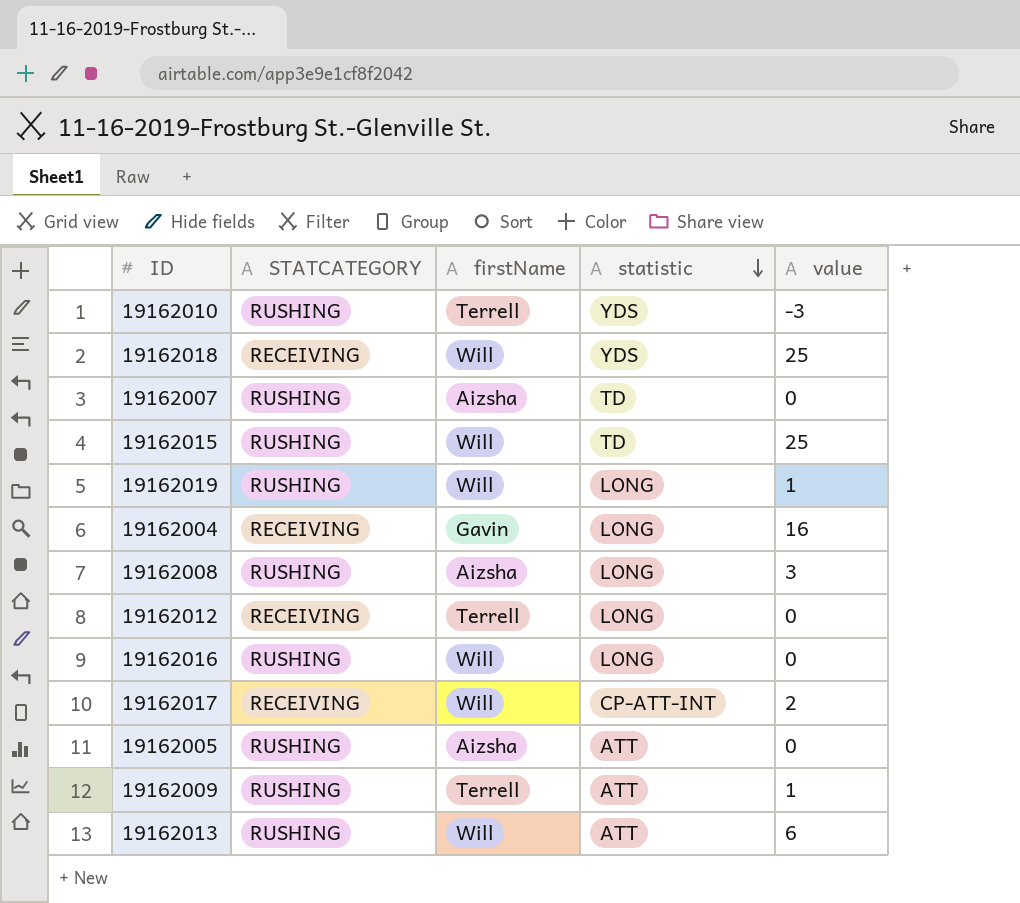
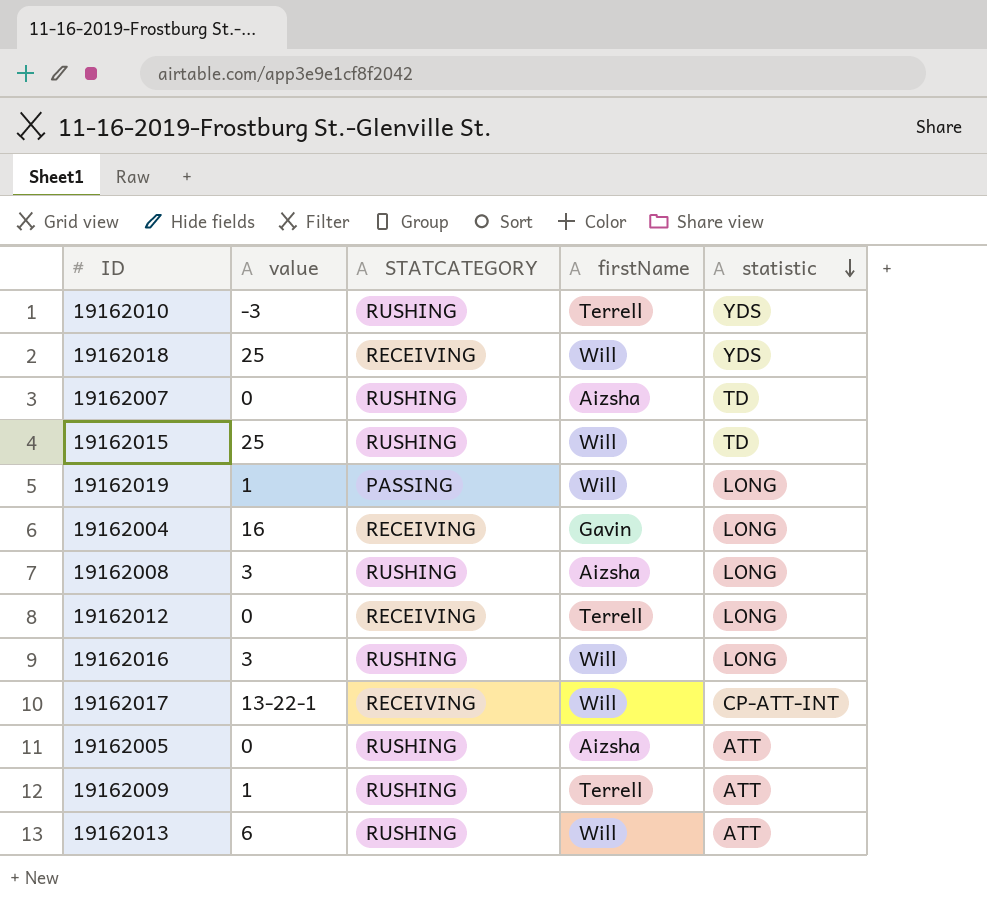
column value | position: 5 -> 2
19162019 | STATCATEGORY: RUSHING -> PASSING
19162016 | value: 0 -> 3
19162017 | value: 2 -> 13-22-1

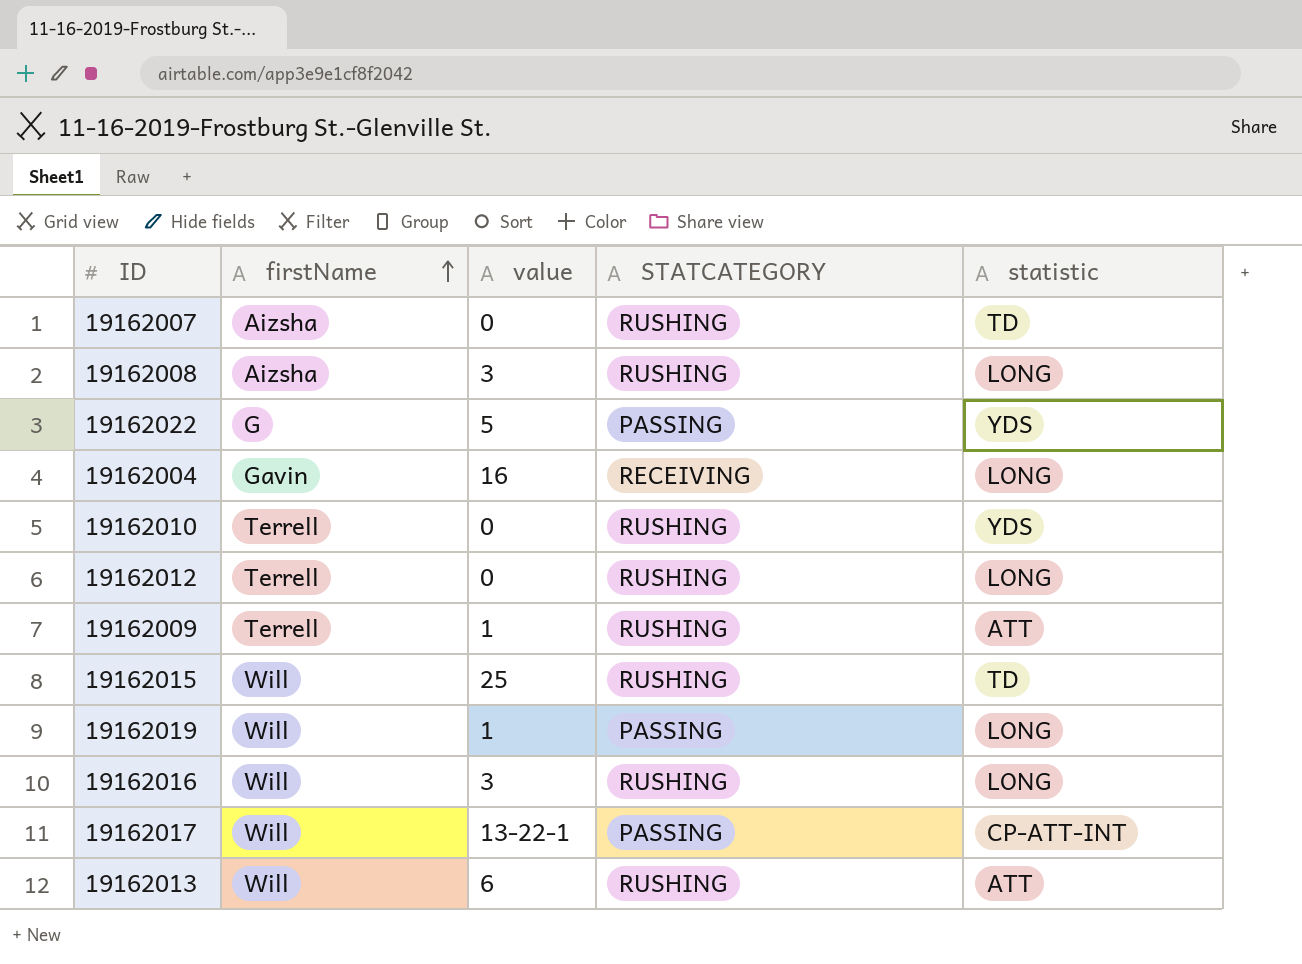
row order: statistic descending -> firstName ascending
column firstName | position: 4 -> 2
row 19162018: 25 | RECEIVING | Will | YDS -> none
row 19162005: 0 | RUSHING | Aizsha | ATT -> none
row 19162022: none -> G | 5 | PASSING | YDS
19162010 | value: -3 -> 0
19162012 | STATCATEGORY: RECEIVING -> RUSHING
19162017 | STATCATEGORY: RECEIVING -> PASSING

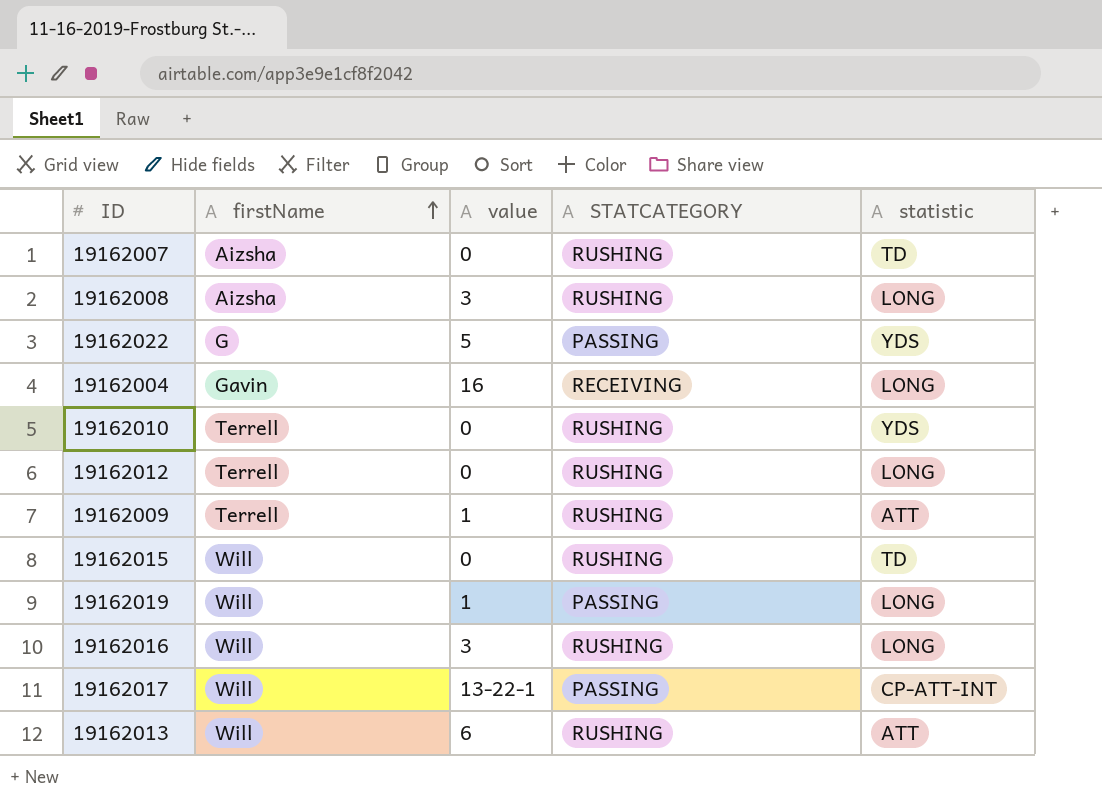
19162015 | value: 25 -> 0

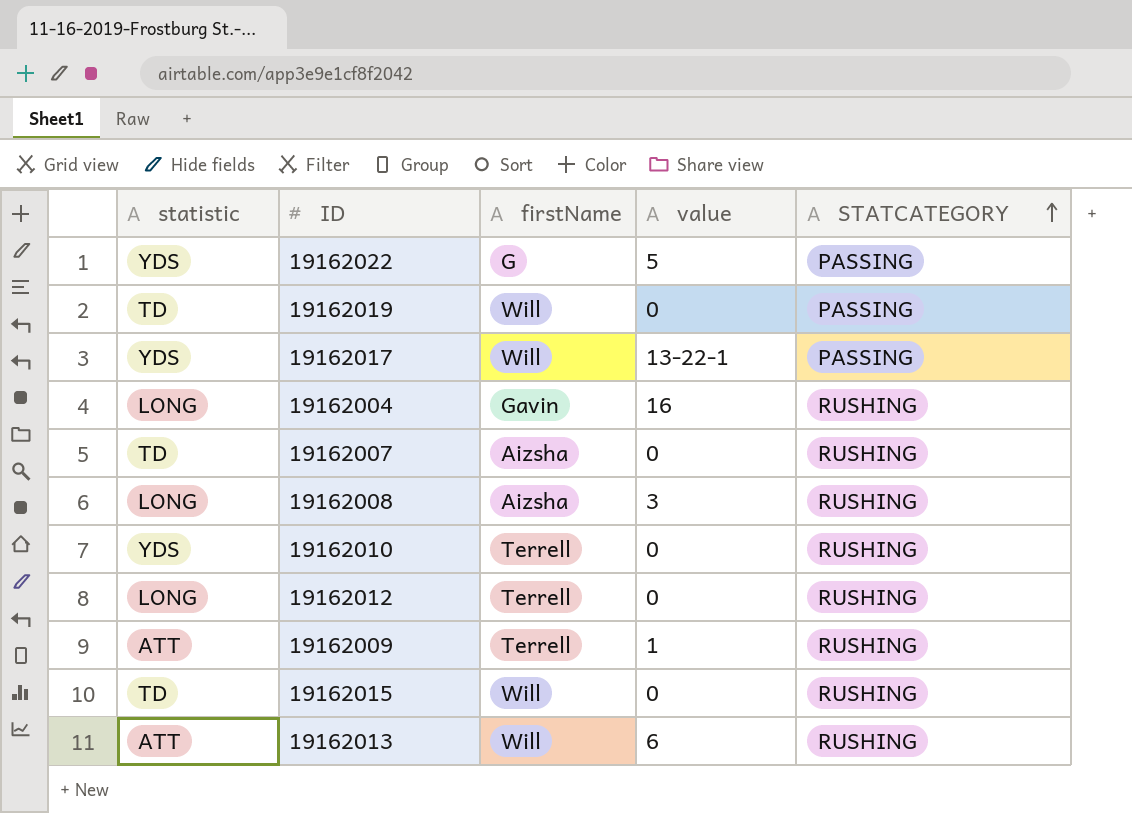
row order: firstName ascending -> STATCATEGORY ascending
column statistic | position: 5 -> 1
row 19162016: Will | 3 | RUSHING | LONG -> none
19162019 | statistic: LONG -> TD
19162019 | value: 1 -> 0
19162017 | statistic: CP-ATT-INT -> YDS
19162004 | STATCATEGORY: RECEIVING -> RUSHING

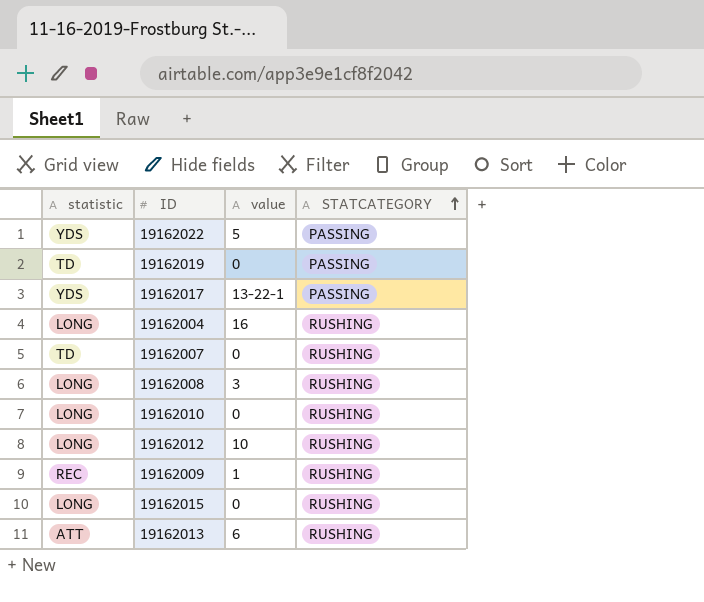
column firstName | position: 3 -> none
19162010 | statistic: YDS -> LONG
19162012 | value: 0 -> 10
19162009 | statistic: ATT -> REC
19162015 | statistic: TD -> LONG

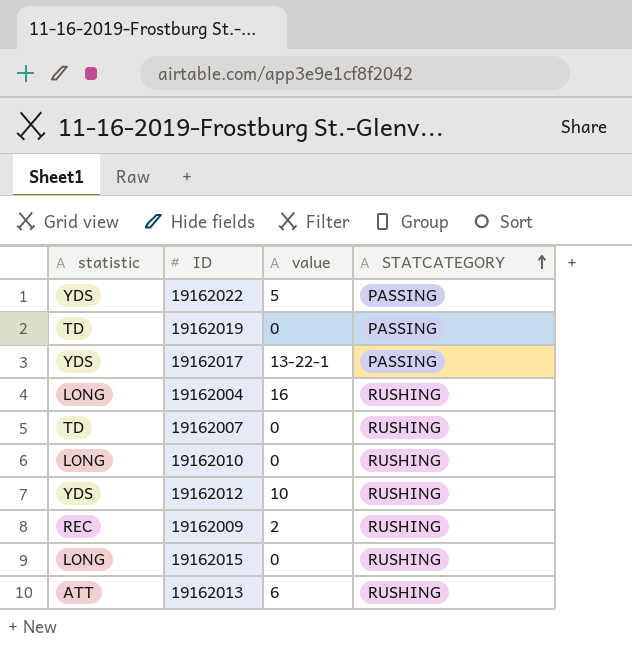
row 19162008: LONG | 3 | RUSHING -> none
19162012 | statistic: LONG -> YDS
19162009 | value: 1 -> 2

